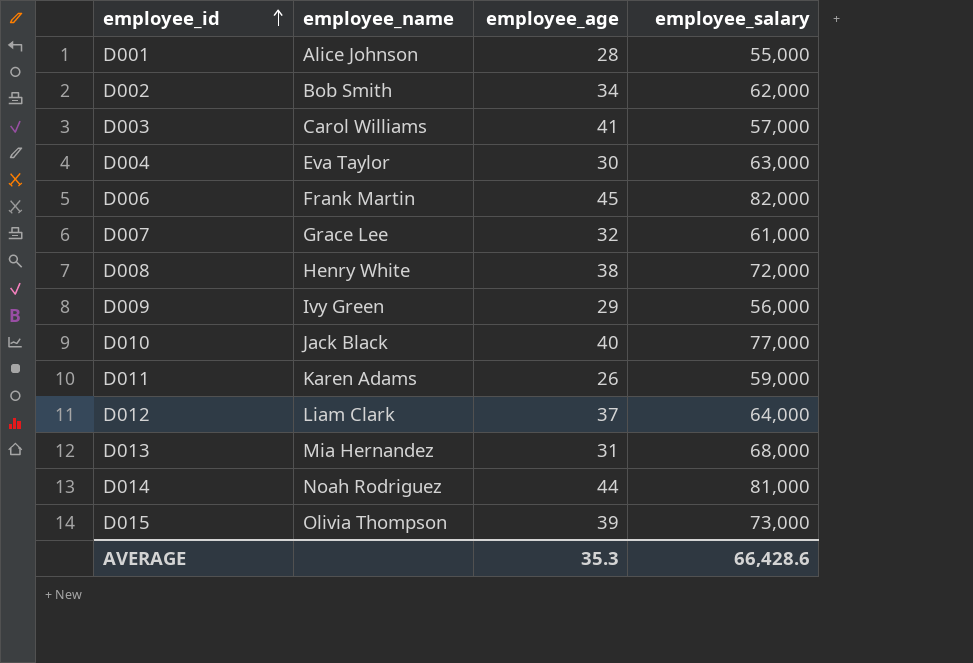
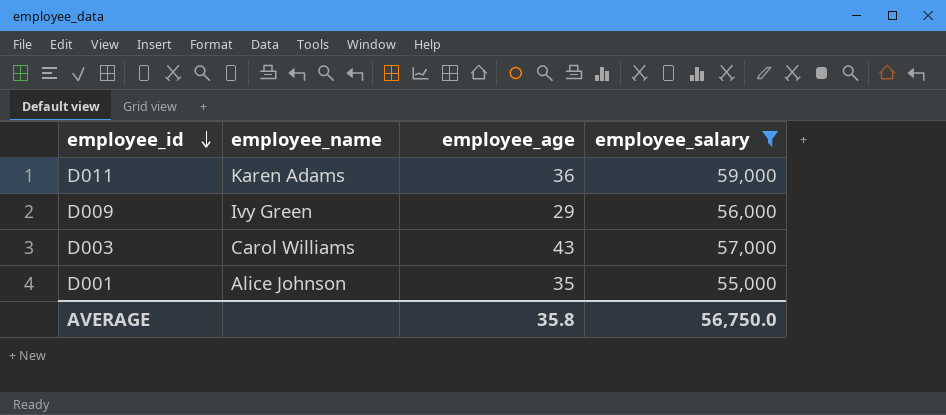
filter: none -> employee_salary <= 59,000
row order: employee_id ascending -> employee_id descending
D011 | employee_age: 26 -> 36
D003 | employee_age: 41 -> 43
D001 | employee_age: 28 -> 35
AVERAGE | employee_age: 35.3 -> 35.8
AVERAGE | employee_salary: 66,428.6 -> 56,750.0

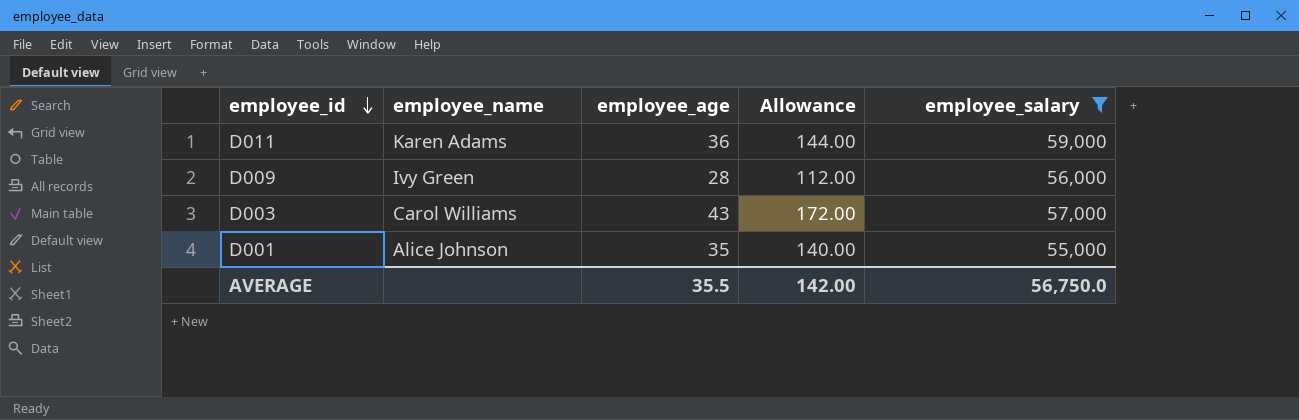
column Allowance | formula: none -> [employee_age] * 4
D009 | employee_age: 29 -> 28
AVERAGE | employee_age: 35.8 -> 35.5

